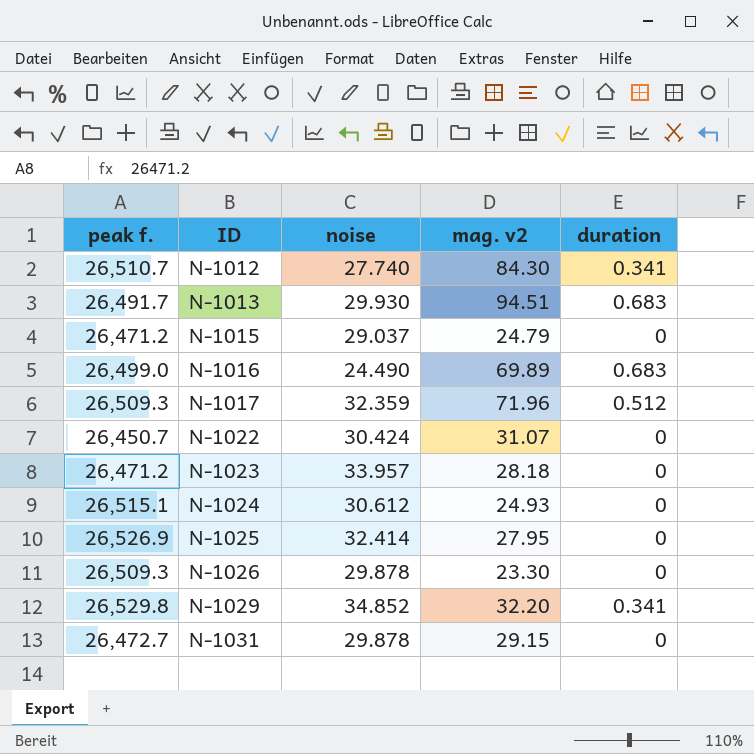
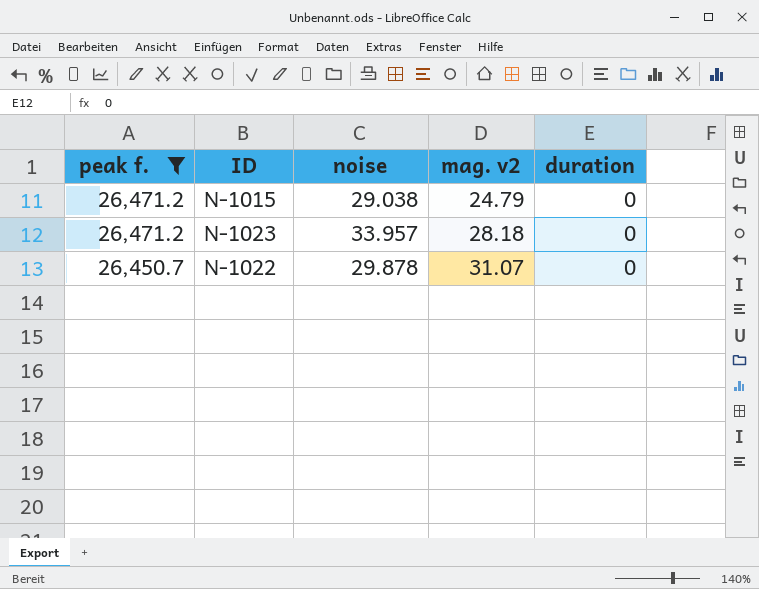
filter: none -> peak f. <= 26,471.2
row order: ID ascending -> peak f. descending
N-1015 | noise: 29.037 -> 29.038
N-1022 | noise: 30.424 -> 29.878

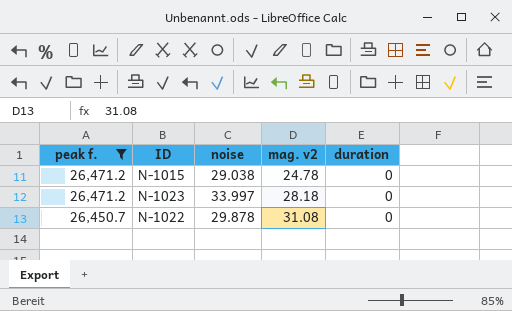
N-1015 | mag. v2: 24.79 -> 24.78
N-1023 | noise: 33.957 -> 33.997
N-1022 | mag. v2: 31.07 -> 31.08

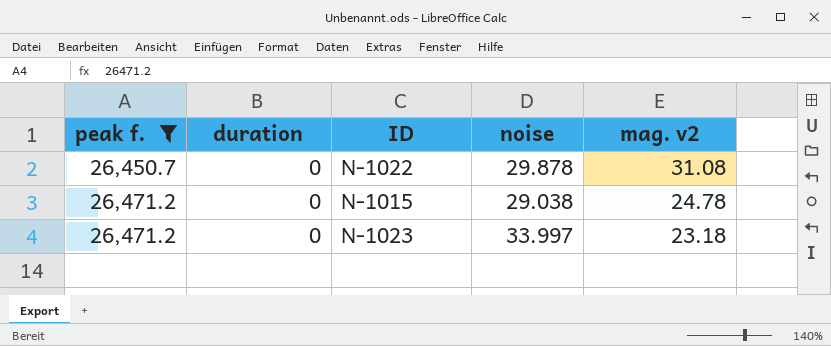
row order: peak f. descending -> peak f. ascending
column duration | position: 5 -> 2
N-1023 | mag. v2: 28.18 -> 23.18

